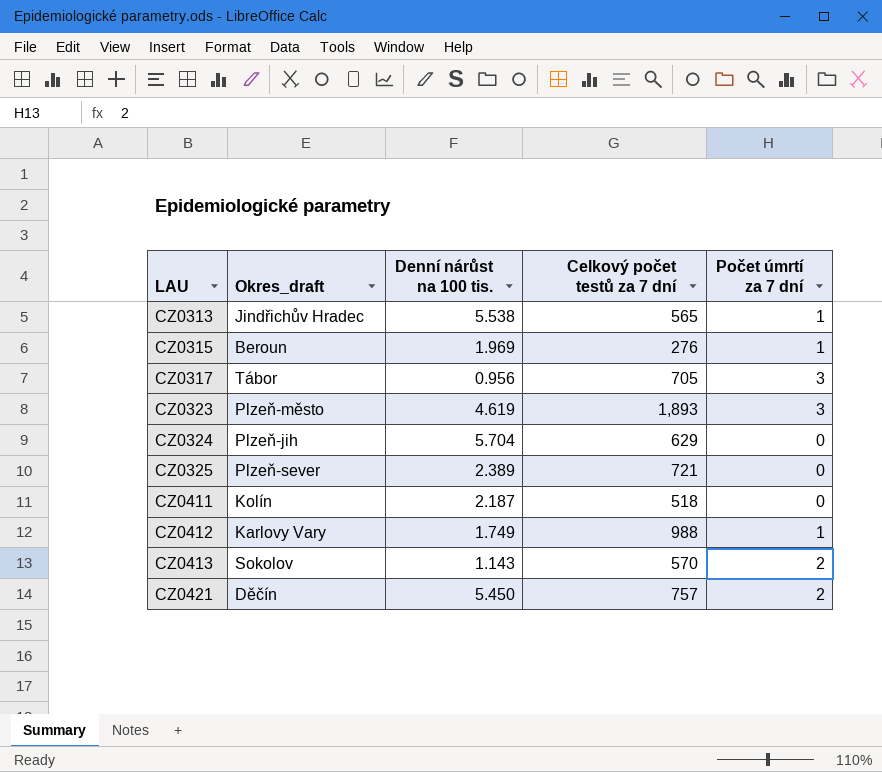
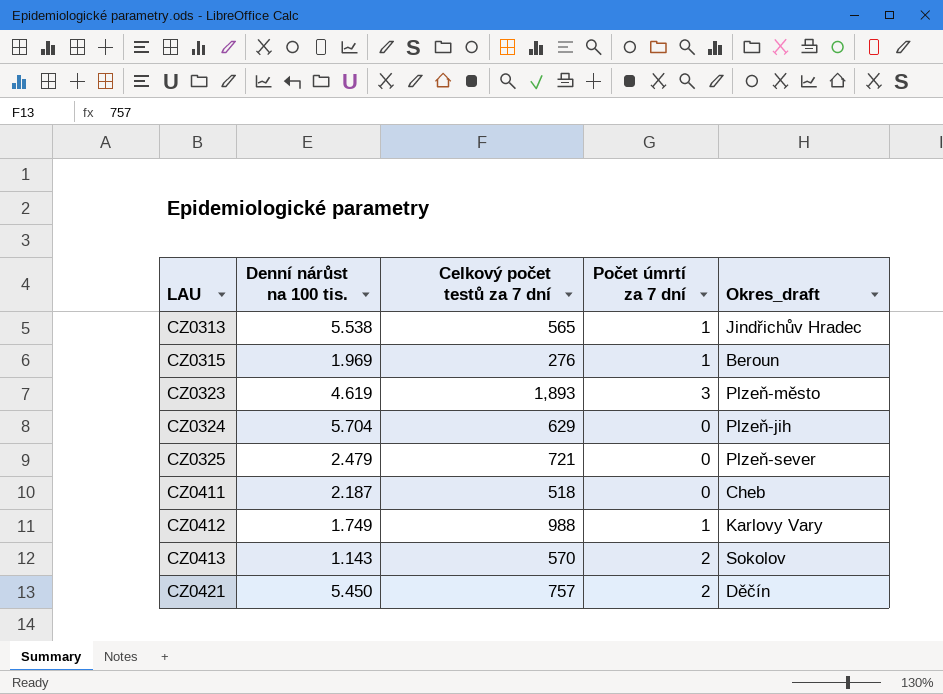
column Okres_draft | position: 2 -> 5
row CZ0317: Tábor | 0.956 | 705 | 3 -> none
CZ0325 | Denní nárůst na 100 tis.: 2.389 -> 2.479
CZ0411 | Okres_draft: Kolín -> Cheb

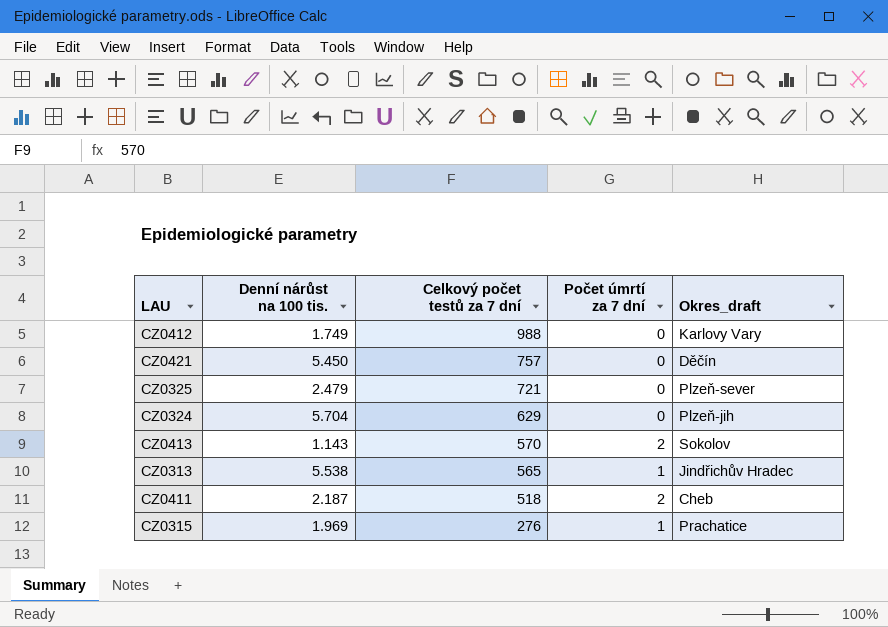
row order: LAU ascending -> Celkový počet testů za 7 dní descending
row CZ0323: 4.619 | 1,893 | 3 | Plzeň-město -> none
CZ0412 | Počet úmrtí za 7 dní: 1 -> 0
CZ0421 | Počet úmrtí za 7 dní: 2 -> 0
CZ0411 | Počet úmrtí za 7 dní: 0 -> 2
CZ0315 | Okres_draft: Beroun -> Prachatice

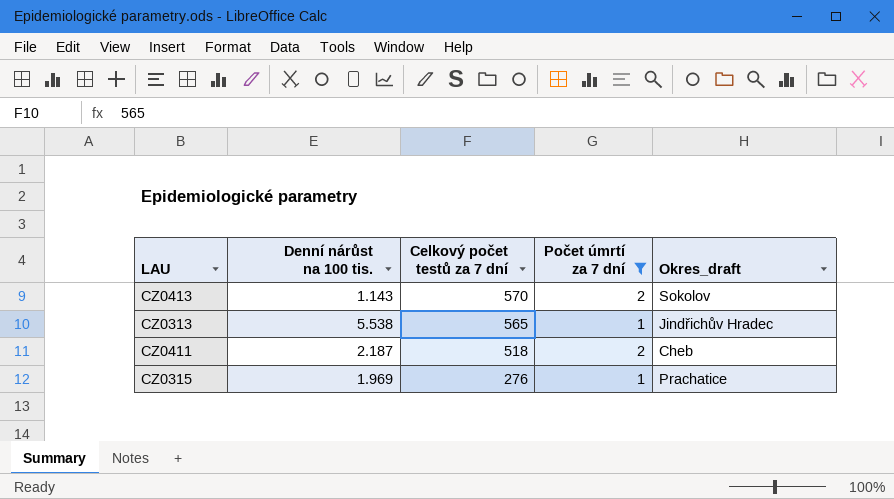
filter: none -> Počet úmrtí za 7 dní != 0

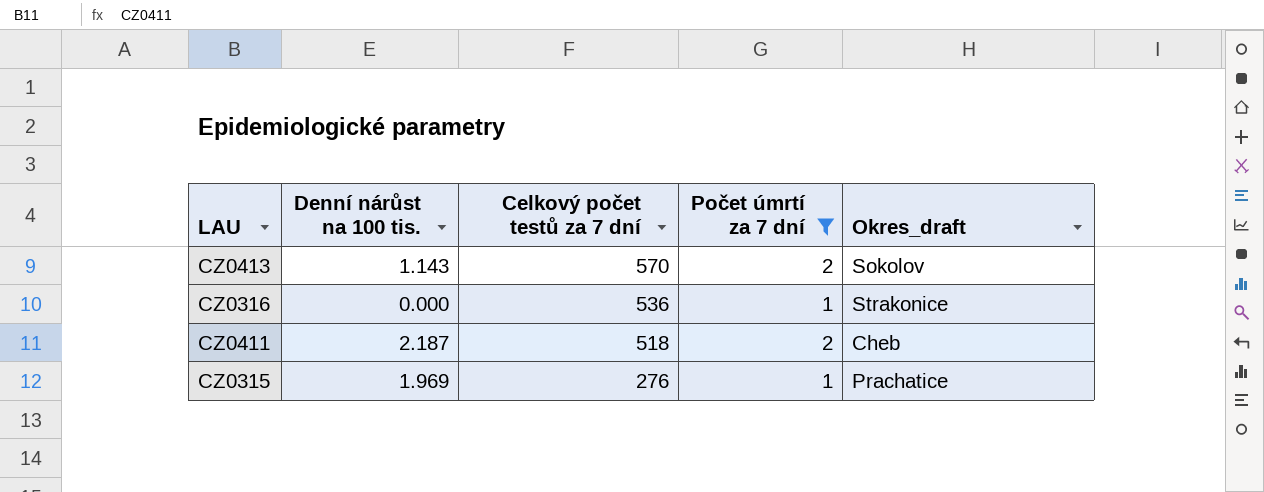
row CZ0313: 5.538 | 565 | 1 | Jindřichův Hradec -> none
row CZ0316: none -> 0.000 | 536 | 1 | Strakonice

